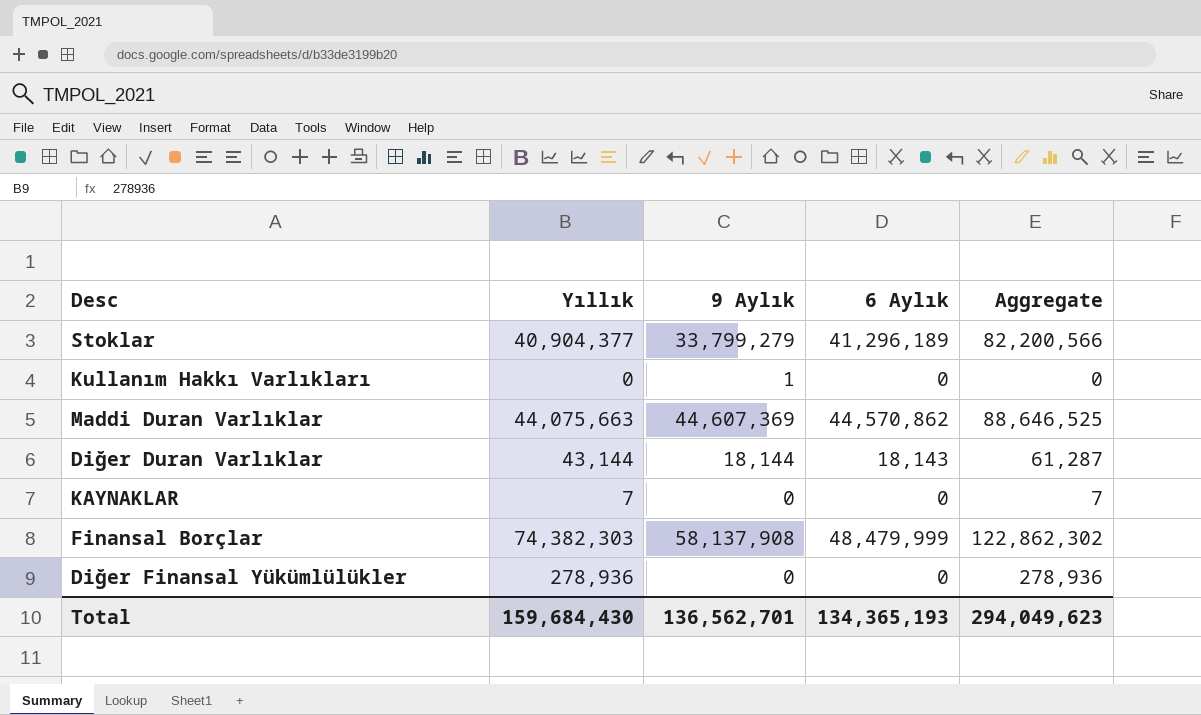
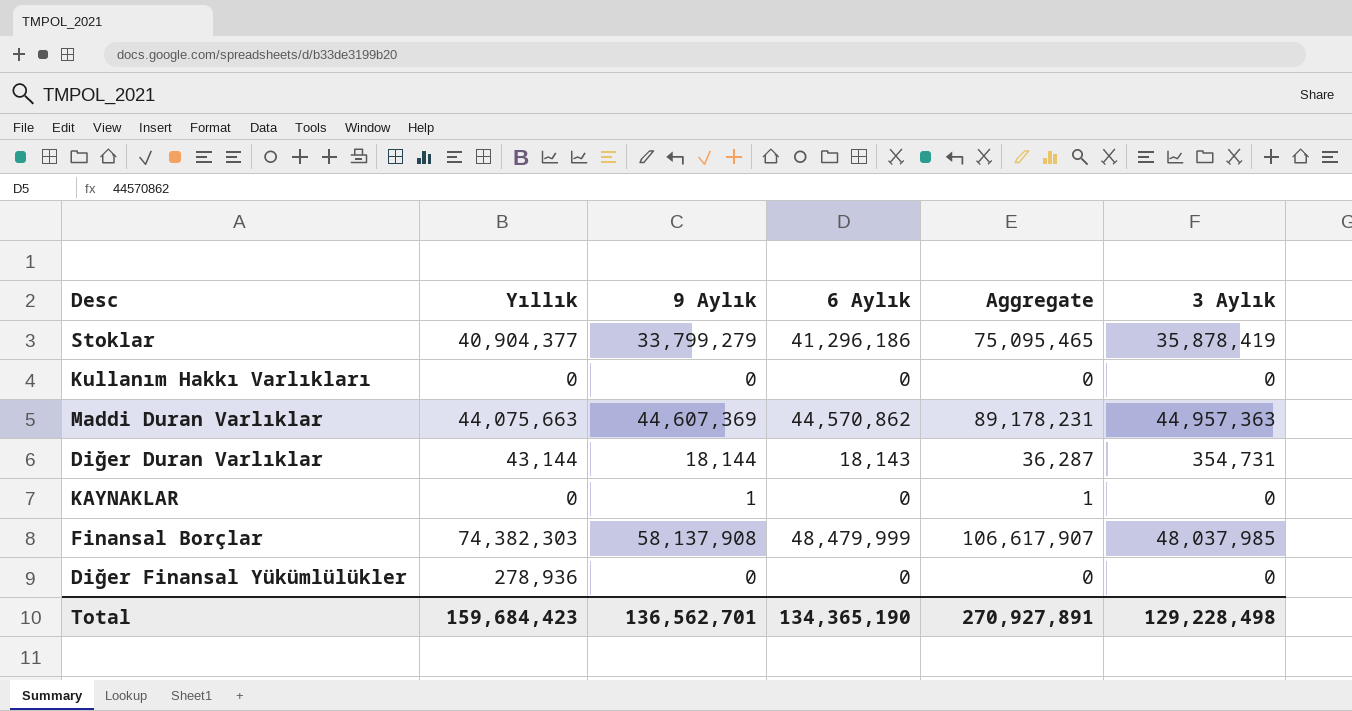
column Aggregate | formula: [Yıllık] + [6 Aylık] -> [9 Aylık] + [6 Aylık]
column 3 Aylık | position: none -> 6
Stoklar | 6 Aylık: 41,296,189 -> 41,296,186
Kullanım Hakkı Varlıkları | 9 Aylık: 1 -> 0
KAYNAKLAR | Yıllık: 7 -> 0
KAYNAKLAR | 9 Aylık: 0 -> 1
Total | Yıllık: 159,684,430 -> 159,684,423
Total | 6 Aylık: 134,365,193 -> 134,365,190
Total | Aggregate: 294,049,623 -> 270,927,891

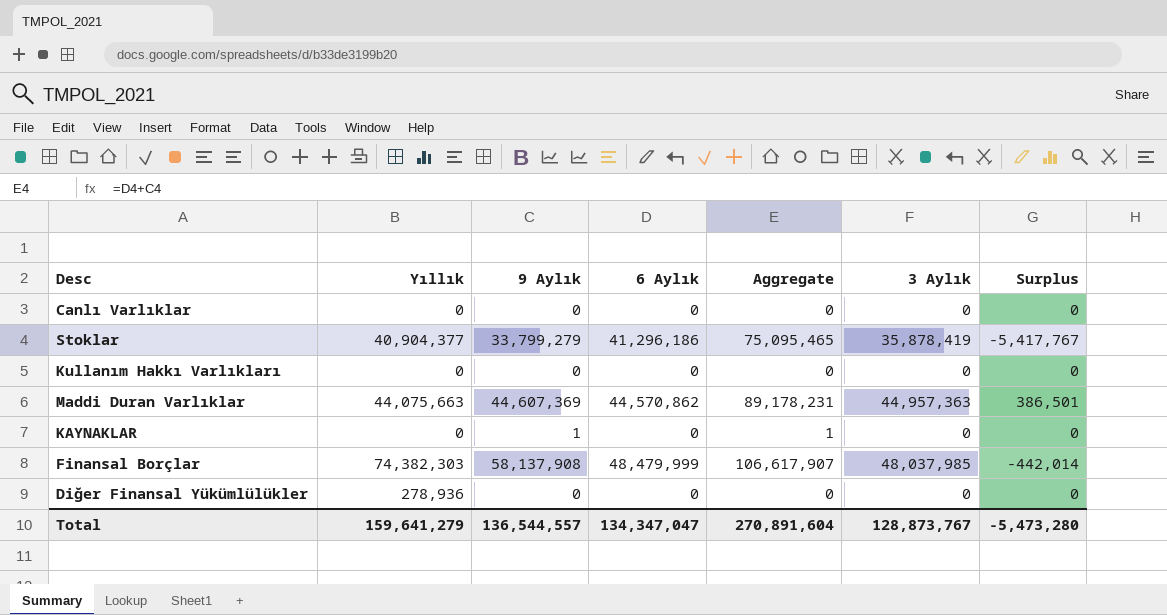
column Surplus | formula: none -> [3 Aylık] - [6 Aylık]
row Diğer Duran Varlıklar: 43,144 | 18,144 | 18,143 | 36,287 | 354,731 -> none
row Canlı Varlıklar: none -> 0 | 0 | 0 | 0 | 0 | 0
Total | Yıllık: 159,684,423 -> 159,641,279
Total | 9 Aylık: 136,562,701 -> 136,544,557
Total | 6 Aylık: 134,365,190 -> 134,347,047
Total | Aggregate: 270,927,891 -> 270,891,604
Total | 3 Aylık: 129,228,498 -> 128,873,767

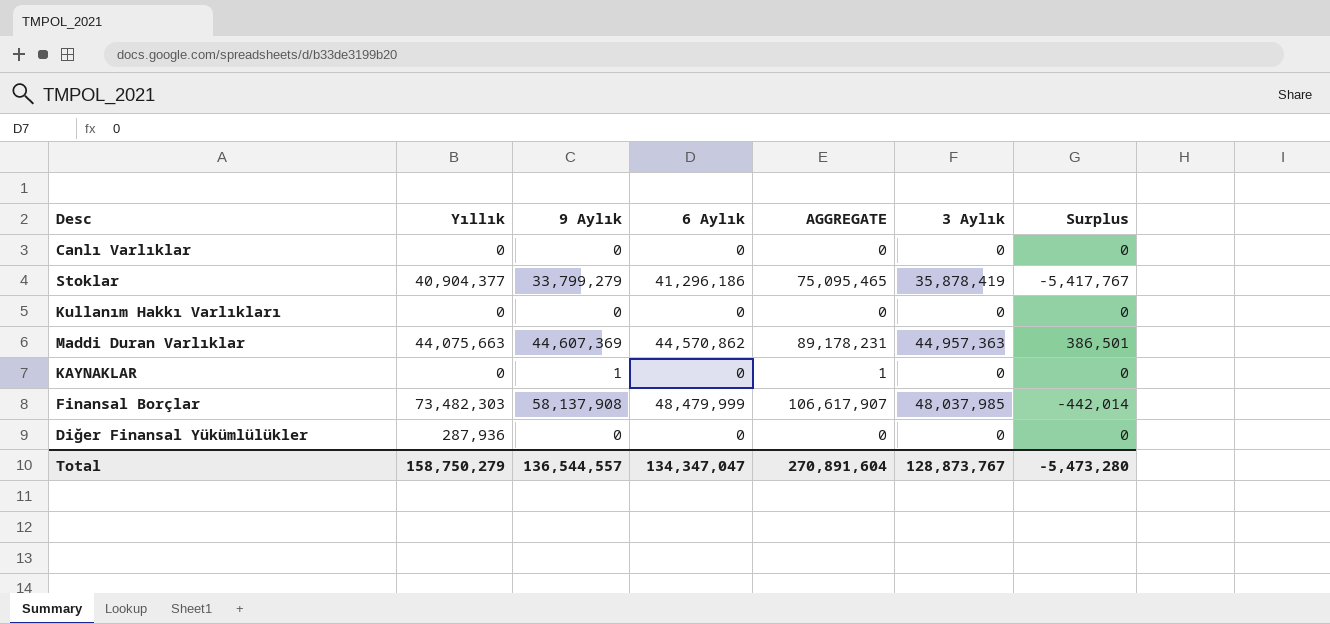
column name: Aggregate -> AGGREGATE
Finansal Borçlar | Yıllık: 74,382,303 -> 73,482,303
Diğer Finansal Yükümlülükler | Yıllık: 278,936 -> 287,936
Total | Yıllık: 159,641,279 -> 158,750,279

